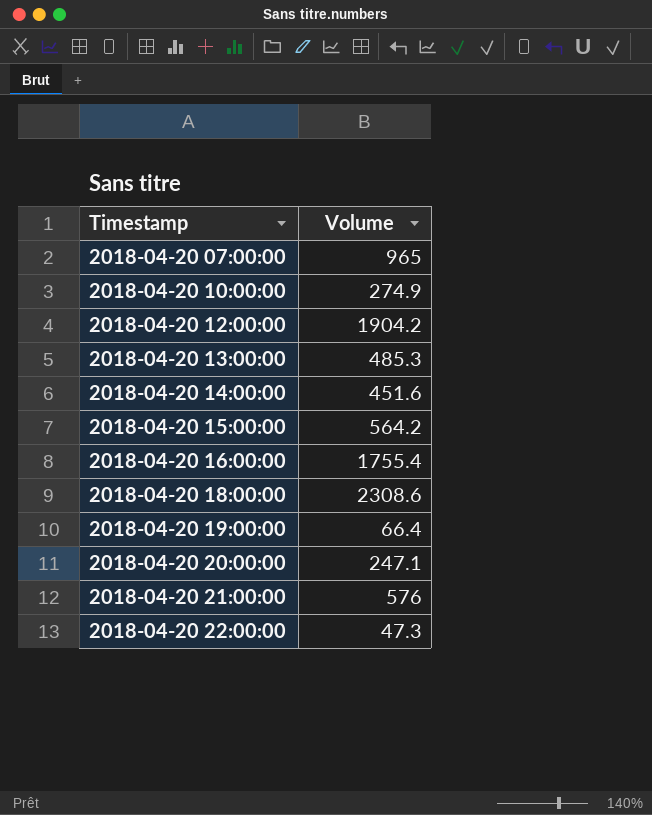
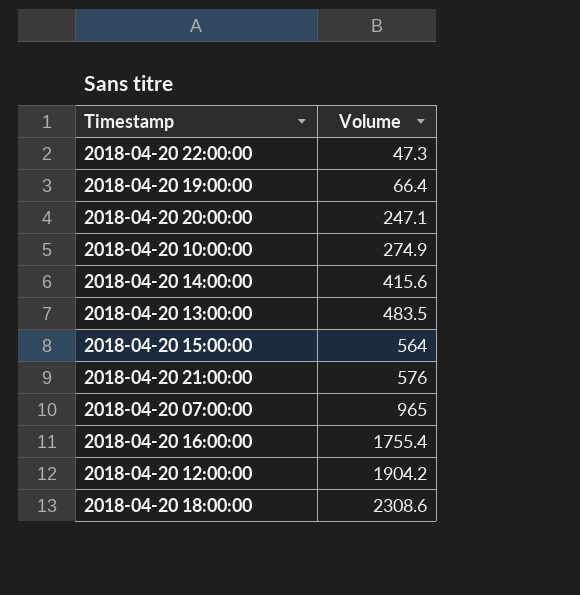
row order: Timestamp ascending -> Volume ascending
2018-04-20 14:00:00 | Volume: 451.6 -> 415.6
2018-04-20 13:00:00 | Volume: 485.3 -> 483.5
2018-04-20 15:00:00 | Volume: 564.2 -> 564

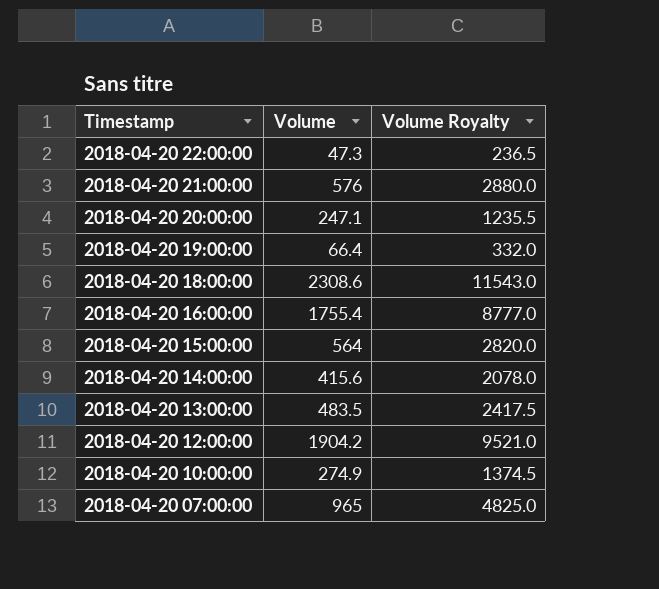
row order: Volume ascending -> Timestamp descending
column Volume Royalty | formula: none -> [Volume] * 5

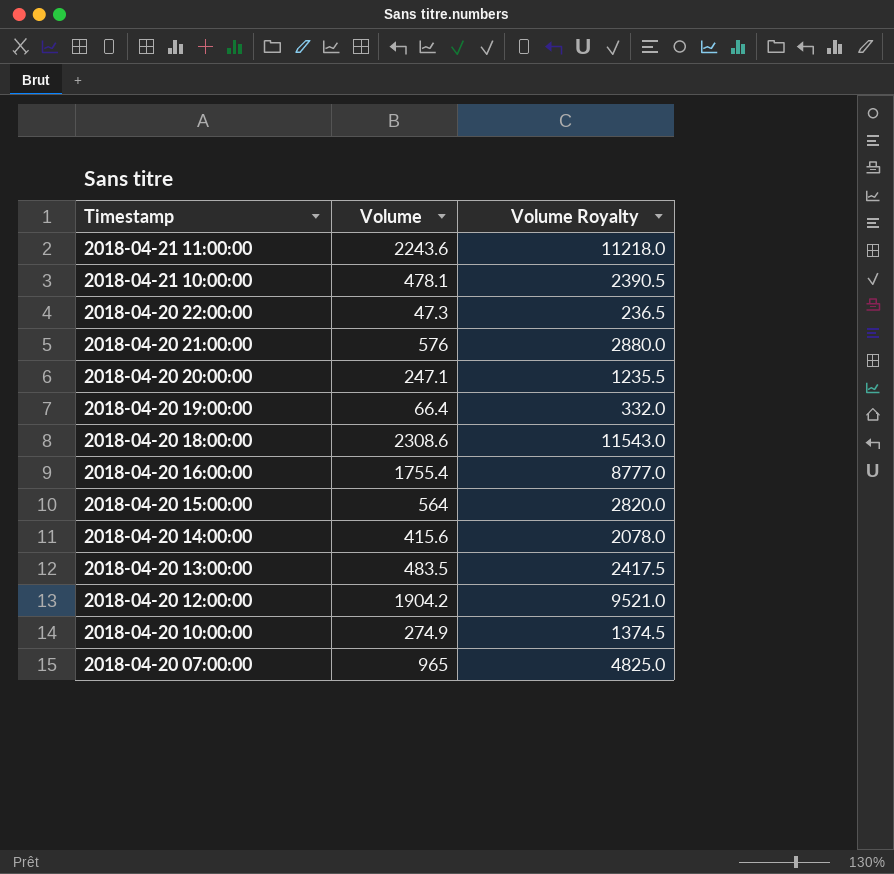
row 2018-04-21 11:00:00: none -> 2243.6 | 11218.0
row 2018-04-21 10:00:00: none -> 478.1 | 2390.5

